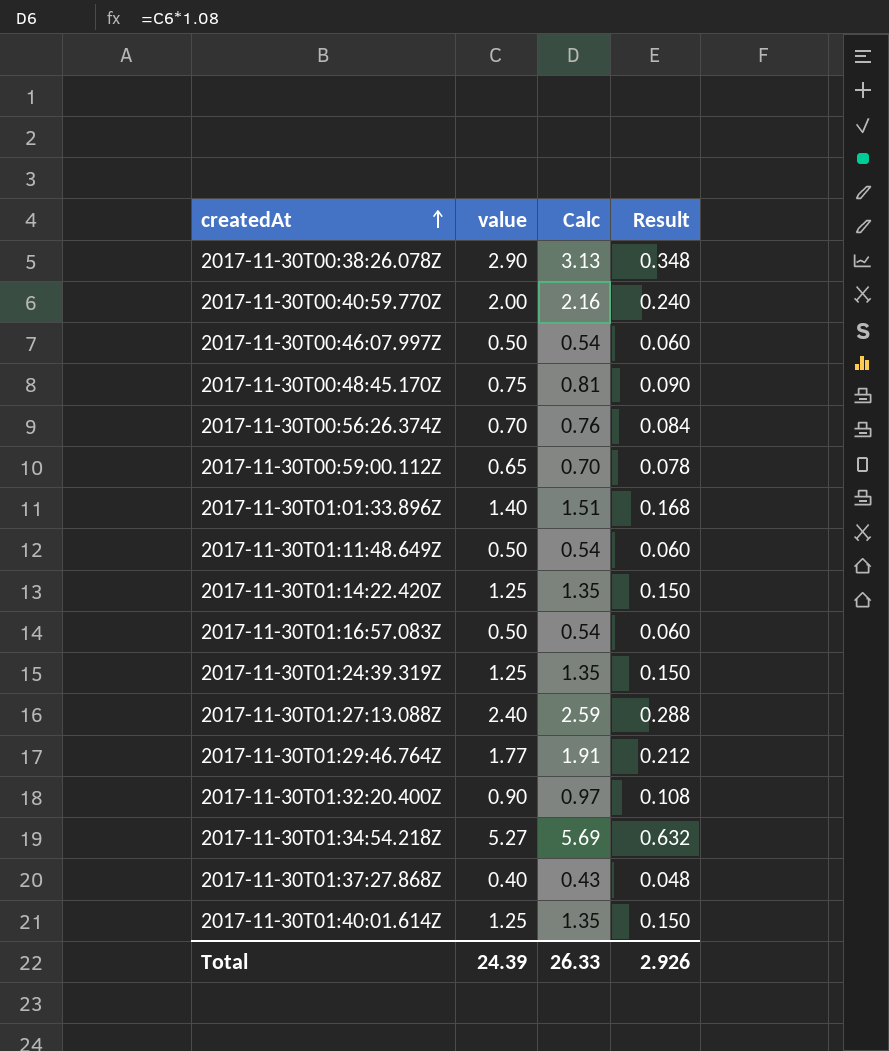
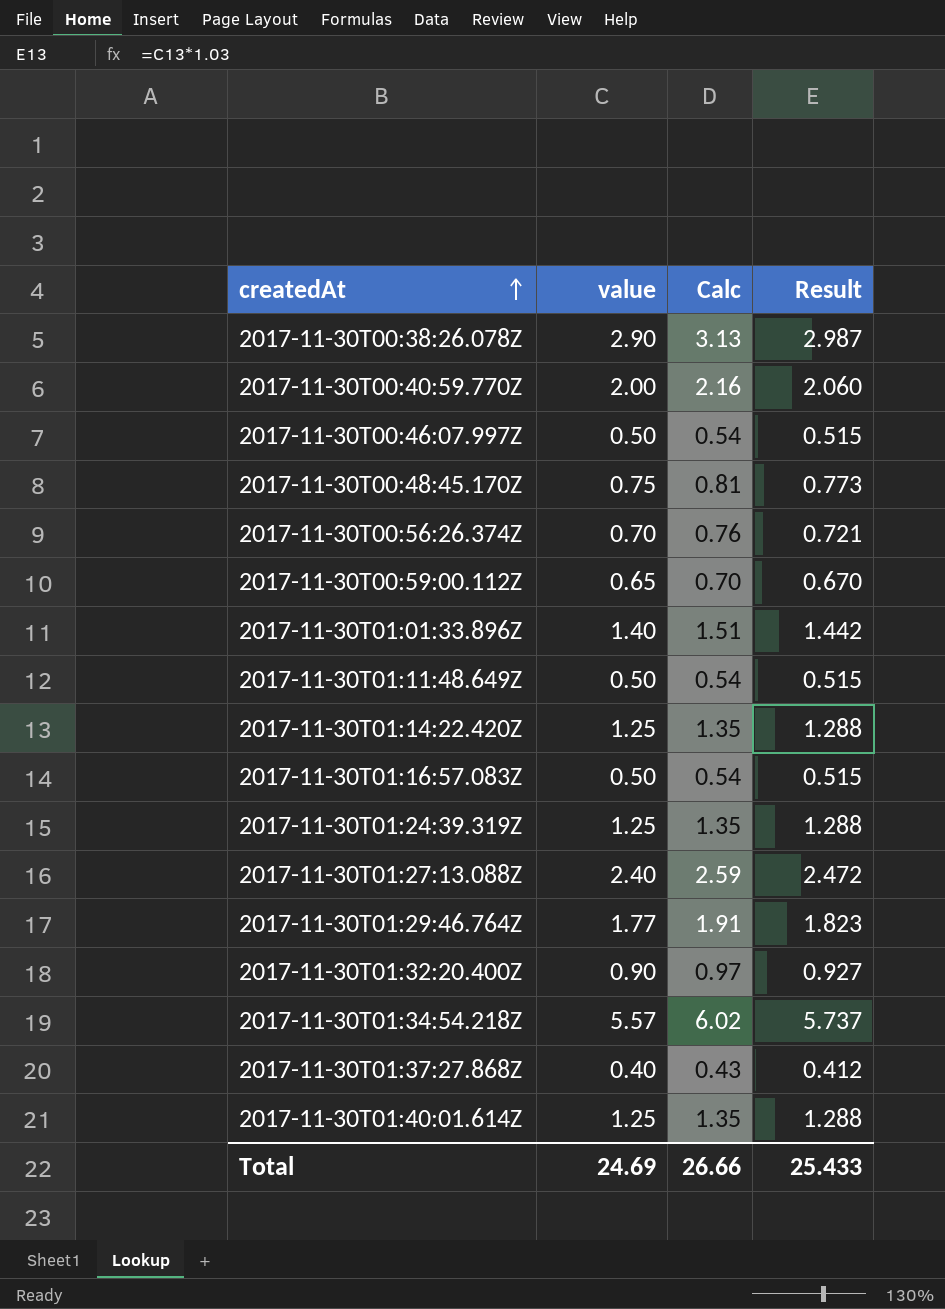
column Result | formula: [value] * 0.12 -> [value] * 1.03
2017-11-30T01:34:54.218Z | value: 5.27 -> 5.57
2017-11-30T01:34:54.218Z | Calc: 5.69 -> 6.02
Total | value: 24.39 -> 24.69
Total | Calc: 26.33 -> 26.66
Total | Result: 2.926 -> 25.433

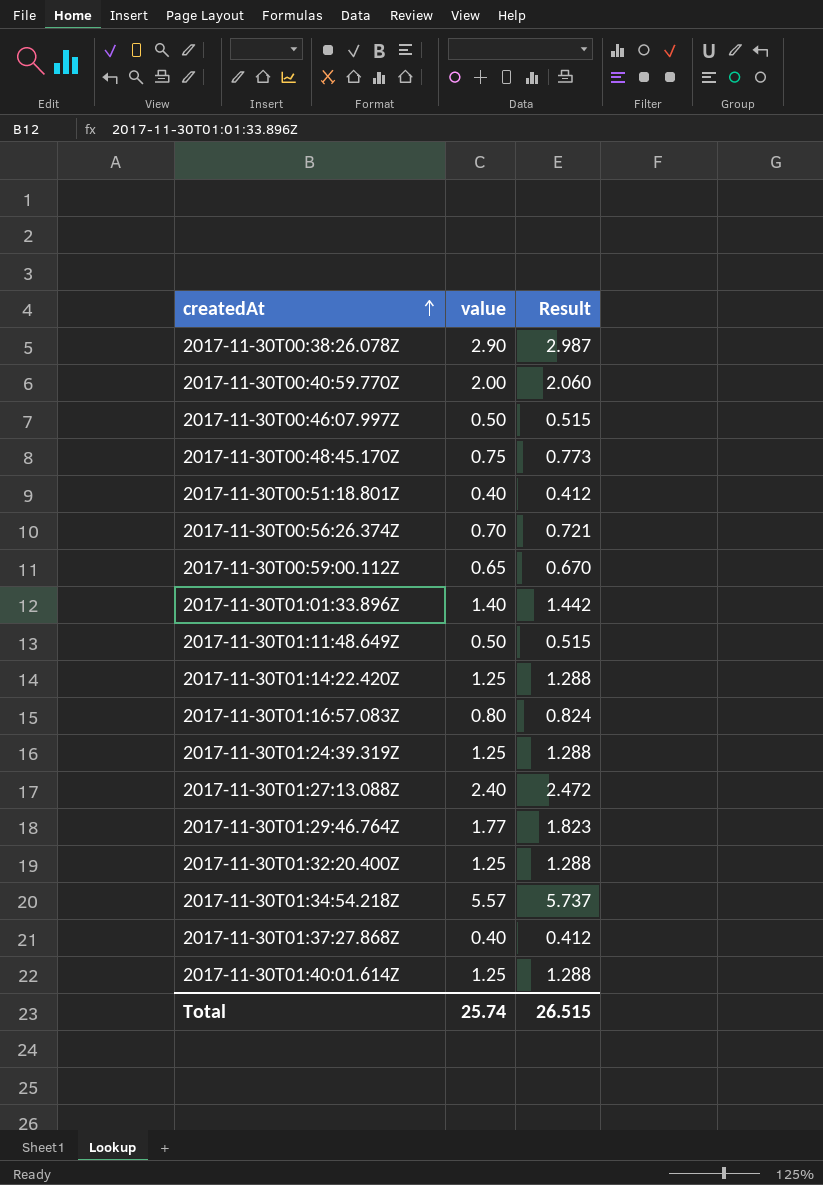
column Calc | formula: [value] * 1.08 -> none
row 2017-11-30T00:51:18.801Z: none -> 0.40 | 0.412
2017-11-30T01:16:57.083Z | value: 0.50 -> 0.80
2017-11-30T01:16:57.083Z | Result: 0.515 -> 0.824
2017-11-30T01:32:20.400Z | value: 0.90 -> 1.25
2017-11-30T01:32:20.400Z | Result: 0.927 -> 1.288
Total | value: 24.69 -> 25.74
Total | Result: 25.433 -> 26.515

